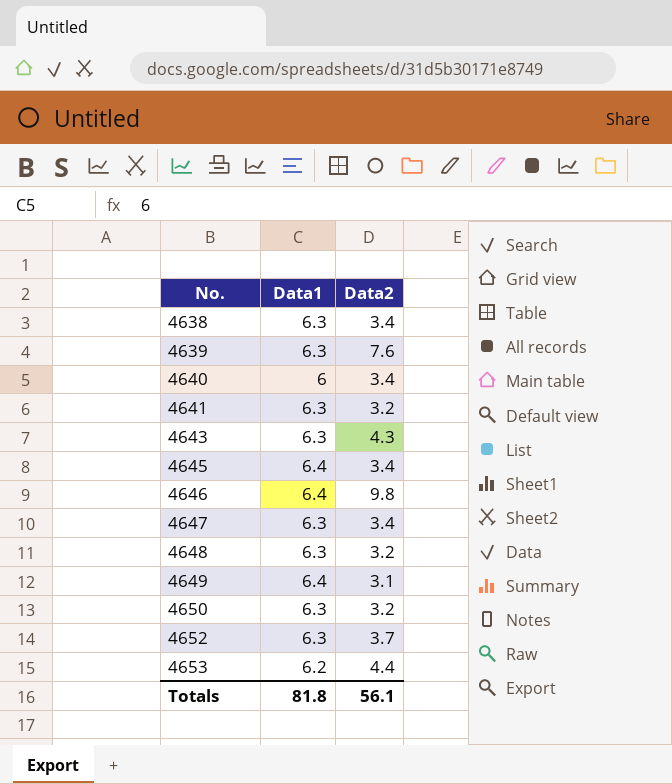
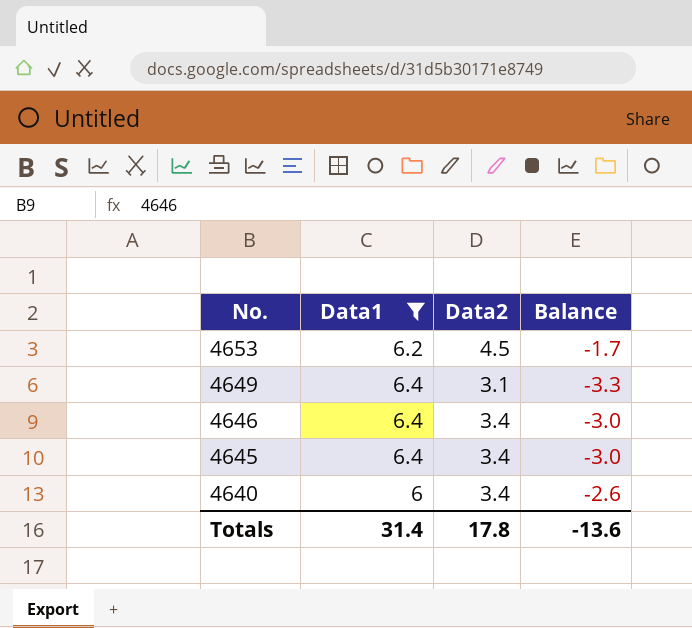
filter: none -> Data1 != 6.3
row order: No. ascending -> No. descending
column Balance | formula: none -> [Data2] - [Data1]
4653 | Data2: 4.4 -> 4.5
4646 | Data2: 9.8 -> 3.4
Totals | Data1: 81.8 -> 31.4
Totals | Data2: 56.1 -> 17.8

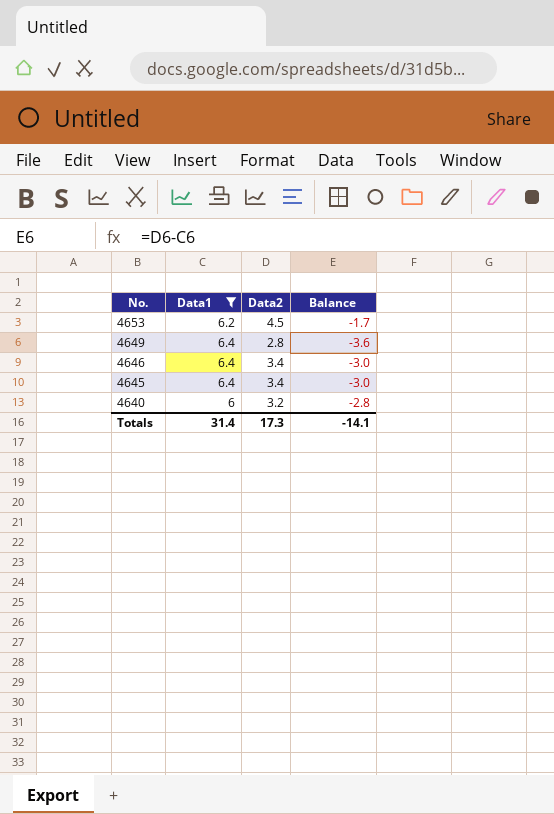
4649 | Data2: 3.1 -> 2.8
4649 | Balance: -3.3 -> -3.6
4640 | Data2: 3.4 -> 3.2
4640 | Balance: -2.6 -> -2.8
Totals | Data2: 17.8 -> 17.3
Totals | Balance: -13.6 -> -14.1

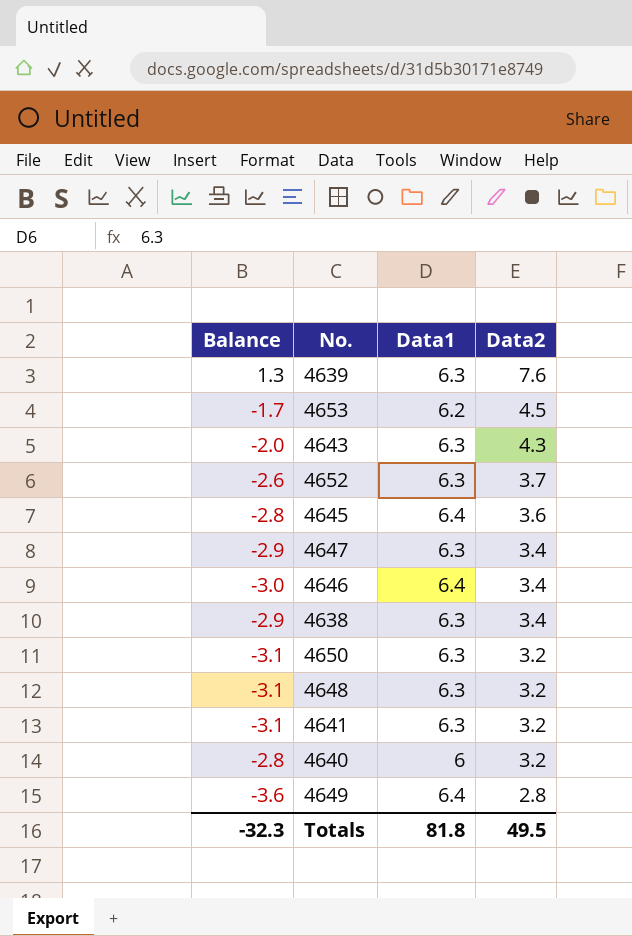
filter: Data1 != 6.3 -> none
row order: No. descending -> Data2 descending
column Balance | position: 4 -> 1
4645 | Balance: -3.0 -> -2.8
4645 | Data2: 3.4 -> 3.6
Totals | Balance: -14.1 -> -32.3
Totals | Data1: 31.4 -> 81.8
Totals | Data2: 17.3 -> 49.5

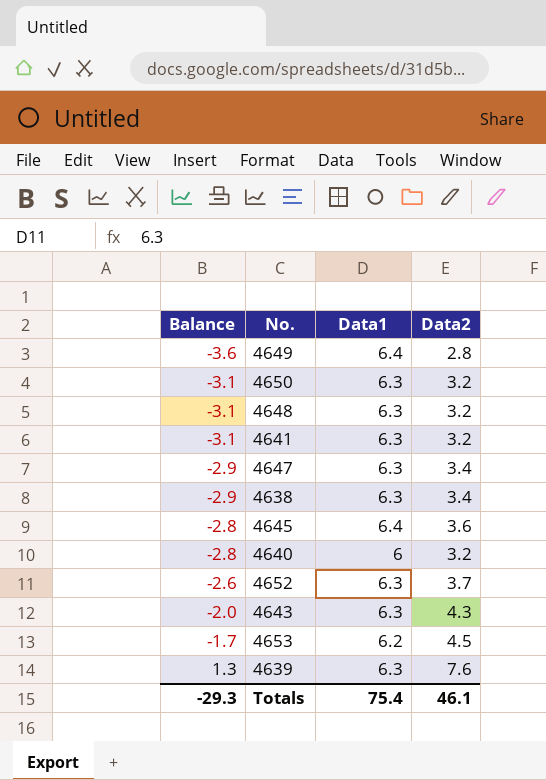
row order: Data2 descending -> Balance ascending
row 4646: -3.0 | 6.4 | 3.4 -> none
Totals | Balance: -32.3 -> -29.3
Totals | Data1: 81.8 -> 75.4
Totals | Data2: 49.5 -> 46.1

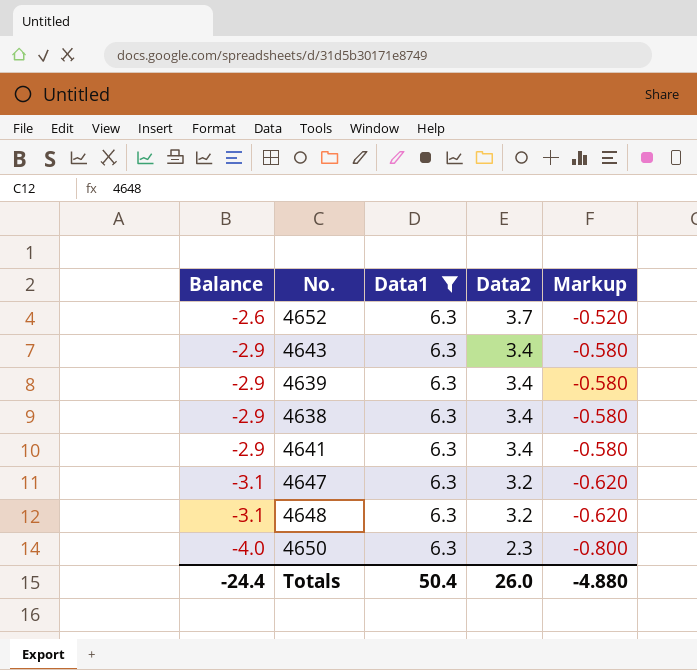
filter: none -> Data1 = 6.3
row order: Balance ascending -> Balance descending
column Markup | formula: none -> [Balance] * 0.2
4643 | Balance: -2.0 -> -2.9
4643 | Data2: 4.3 -> 3.4
4639 | Balance: 1.3 -> -2.9
4639 | Data2: 7.6 -> 3.4
4641 | Balance: -3.1 -> -2.9
4641 | Data2: 3.2 -> 3.4
4647 | Balance: -2.9 -> -3.1
4647 | Data2: 3.4 -> 3.2
4650 | Balance: -3.1 -> -4.0
4650 | Data2: 3.2 -> 2.3
Totals | Balance: -29.3 -> -24.4
Totals | Data1: 75.4 -> 50.4
Totals | Data2: 46.1 -> 26.0

